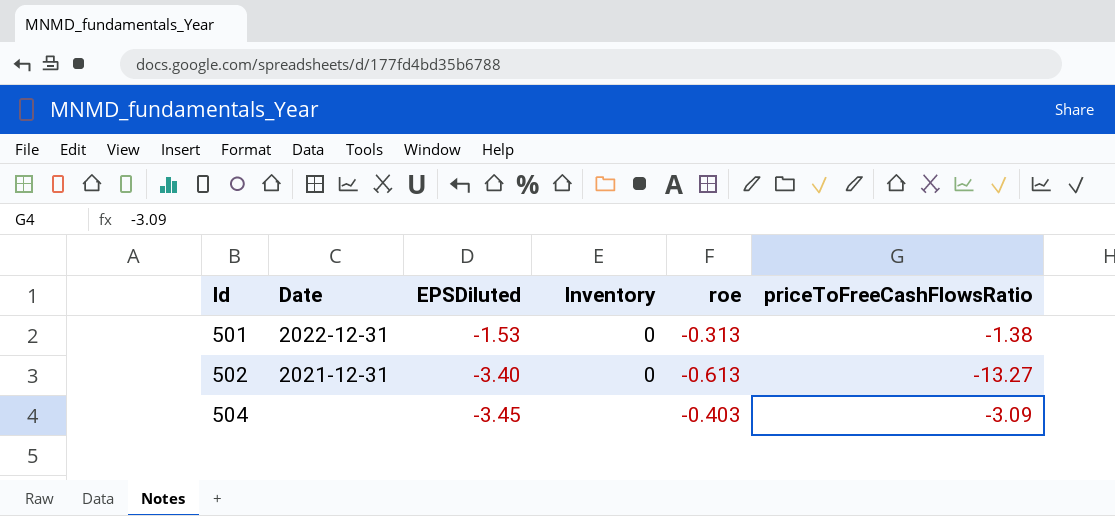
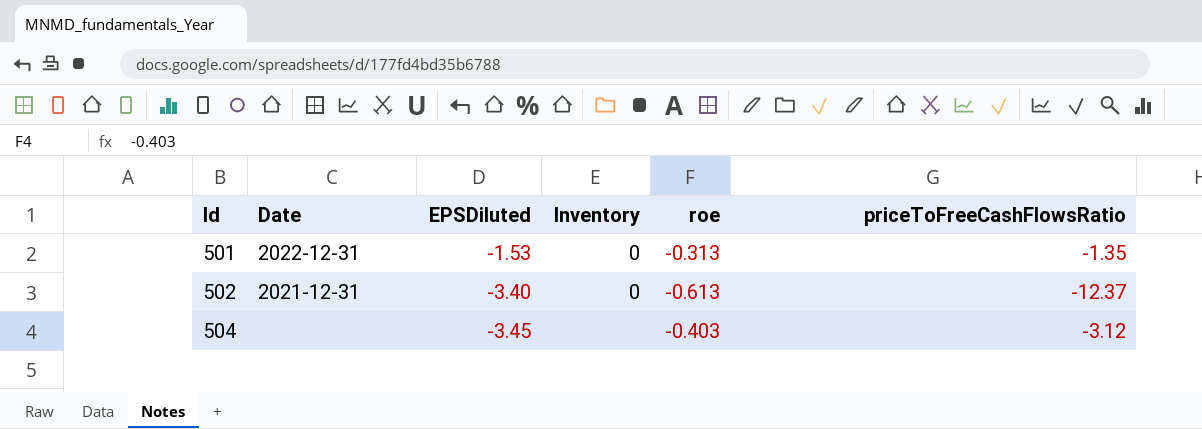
501 | priceToFreeCashFlowsRatio: -1.38 -> -1.35
502 | priceToFreeCashFlowsRatio: -13.27 -> -12.37
504 | priceToFreeCashFlowsRatio: -3.09 -> -3.12

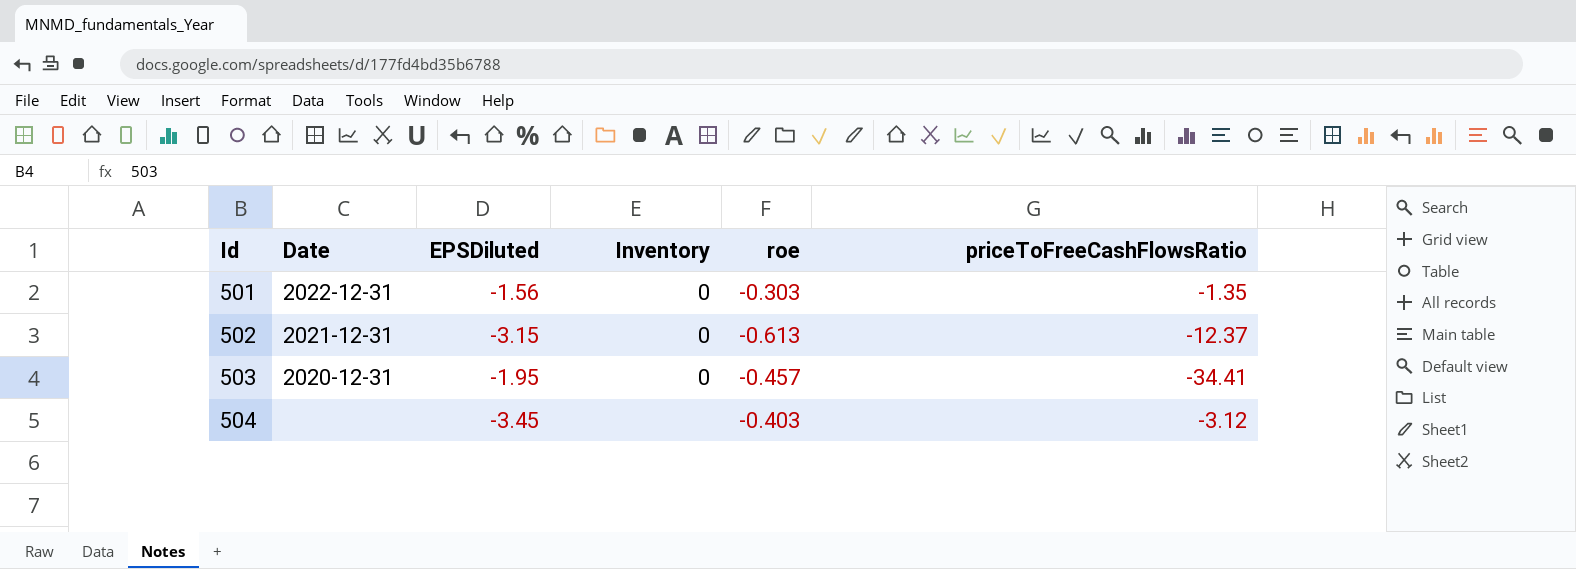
501 | EPSDiluted: -1.53 -> -1.56
501 | roe: -0.313 -> -0.303
502 | EPSDiluted: -3.40 -> -3.15
row 503: none -> 2020-12-31 | -1.95 | 0 | -0.457 | -34.41

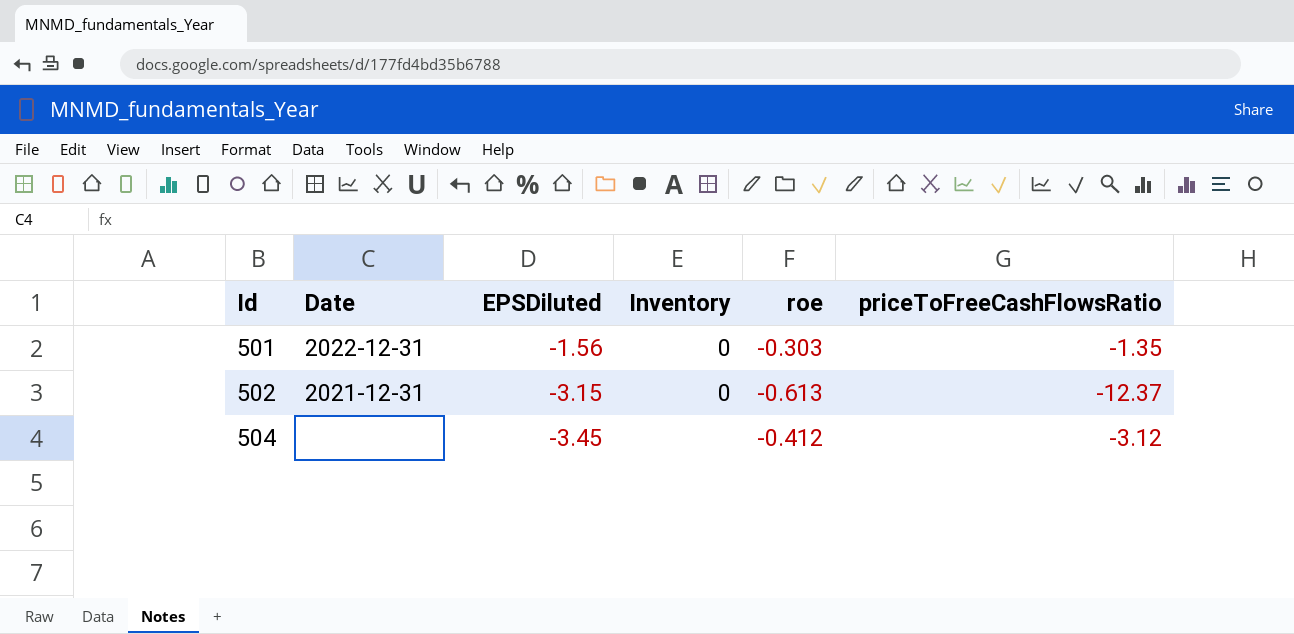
row 503: 2020-12-31 | -1.95 | 0 | -0.457 | -34.41 -> none
504 | roe: -0.403 -> -0.412

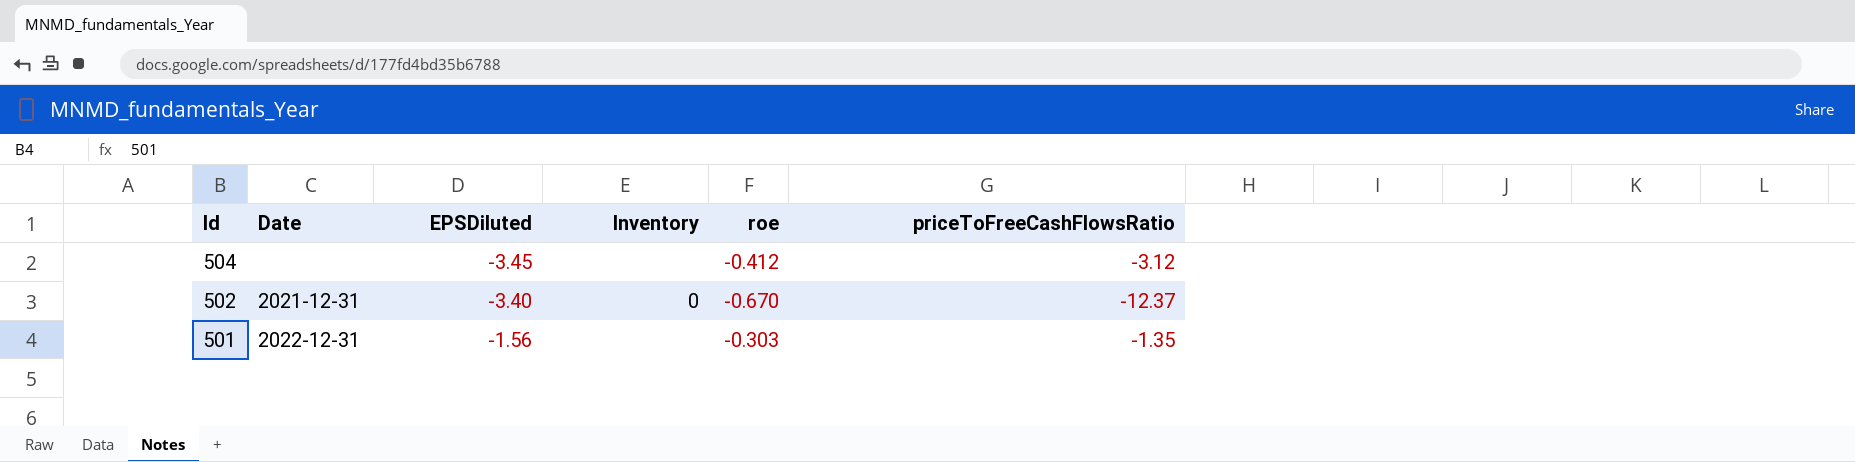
row order: Id ascending -> Id descending
502 | EPSDiluted: -3.15 -> -3.40
502 | roe: -0.613 -> -0.670
501 | Inventory: 0 -> none

